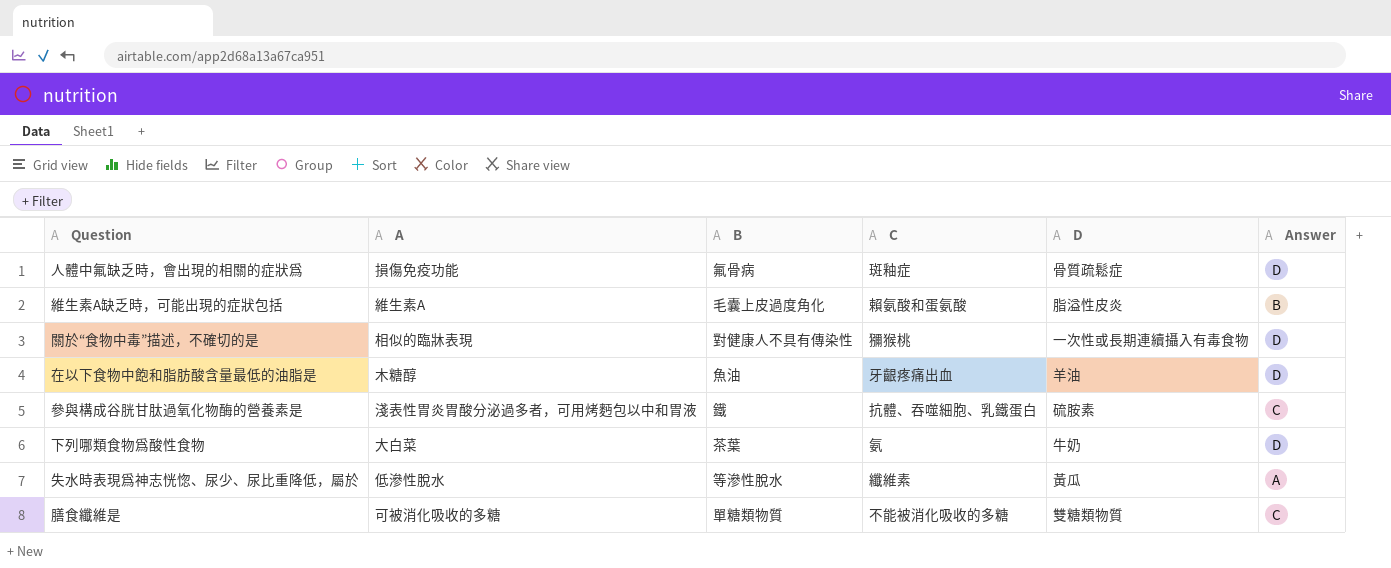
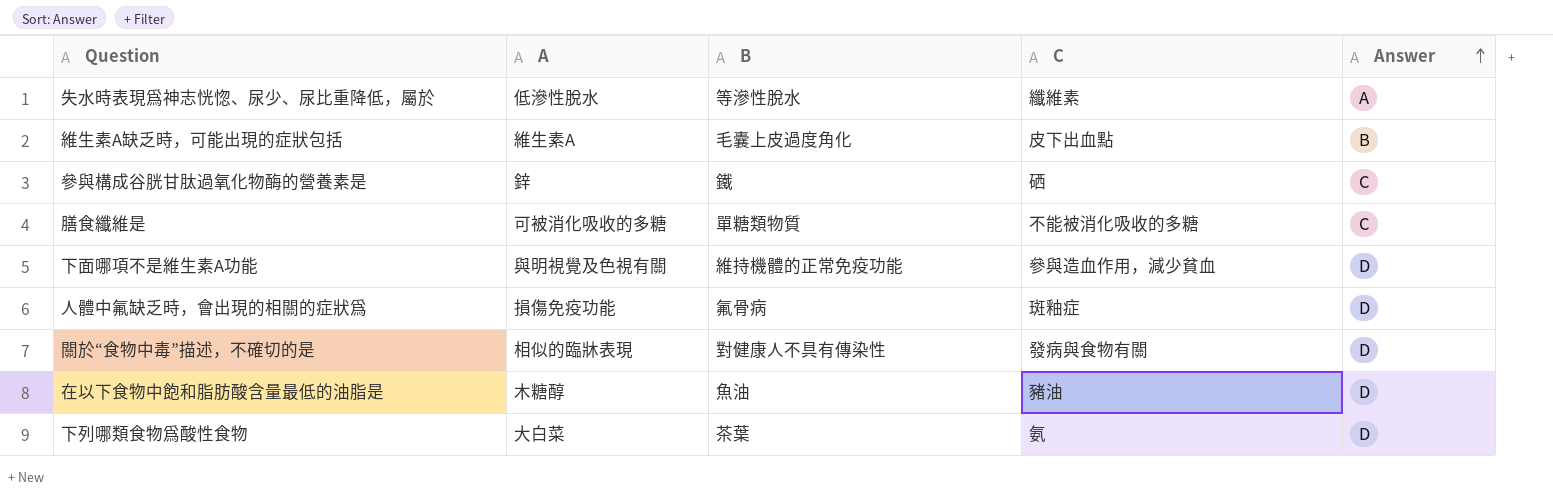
row order: none -> Answer ascending
column D | position: 5 -> none
維生素A缺乏時，可能出現的症狀包括 | C: 賴氨酸和蛋氨酸 -> 皮下出血點
參與構成谷胱甘肽過氧化物酶的營養素是 | A: 淺表性胃炎胃酸分泌過多者，可用烤麪包以中和胃液 -> 鋅
參與構成谷胱甘肽過氧化物酶的營養素是 | C: 抗體、吞噬細胞、乳鐵蛋白 -> 硒
row 下面哪項不是維生素A功能: none -> 與明視覺及色視有關 | 維持機體的正常免疫功能 | 參與造血作用，減少貧血 | D
關於“食物中毒”描述，不確切的是 | C: 獼猴桃 -> 發病與食物有關
在以下食物中飽和脂肪酸含量最低的油脂是 | C: 牙齦疼痛出血 -> 豬油

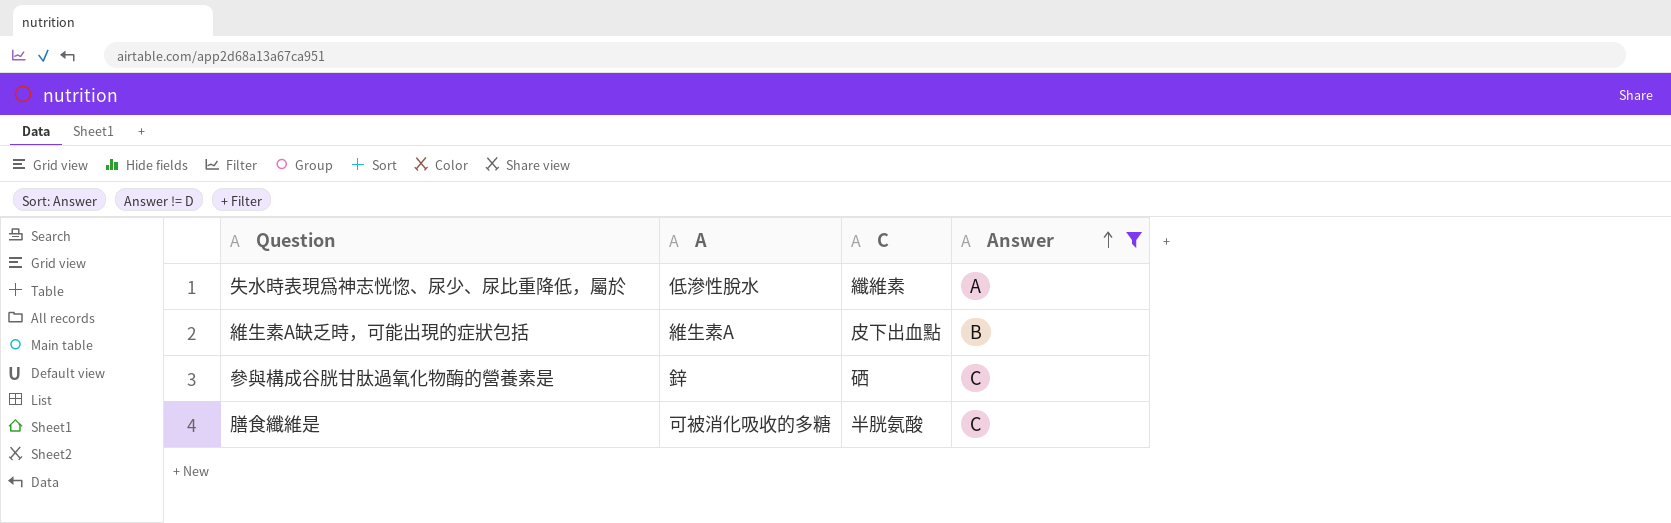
filter: none -> Answer != D
column B | position: 3 -> none
膳食纖維是 | C: 不能被消化吸收的多糖 -> 半胱氨酸

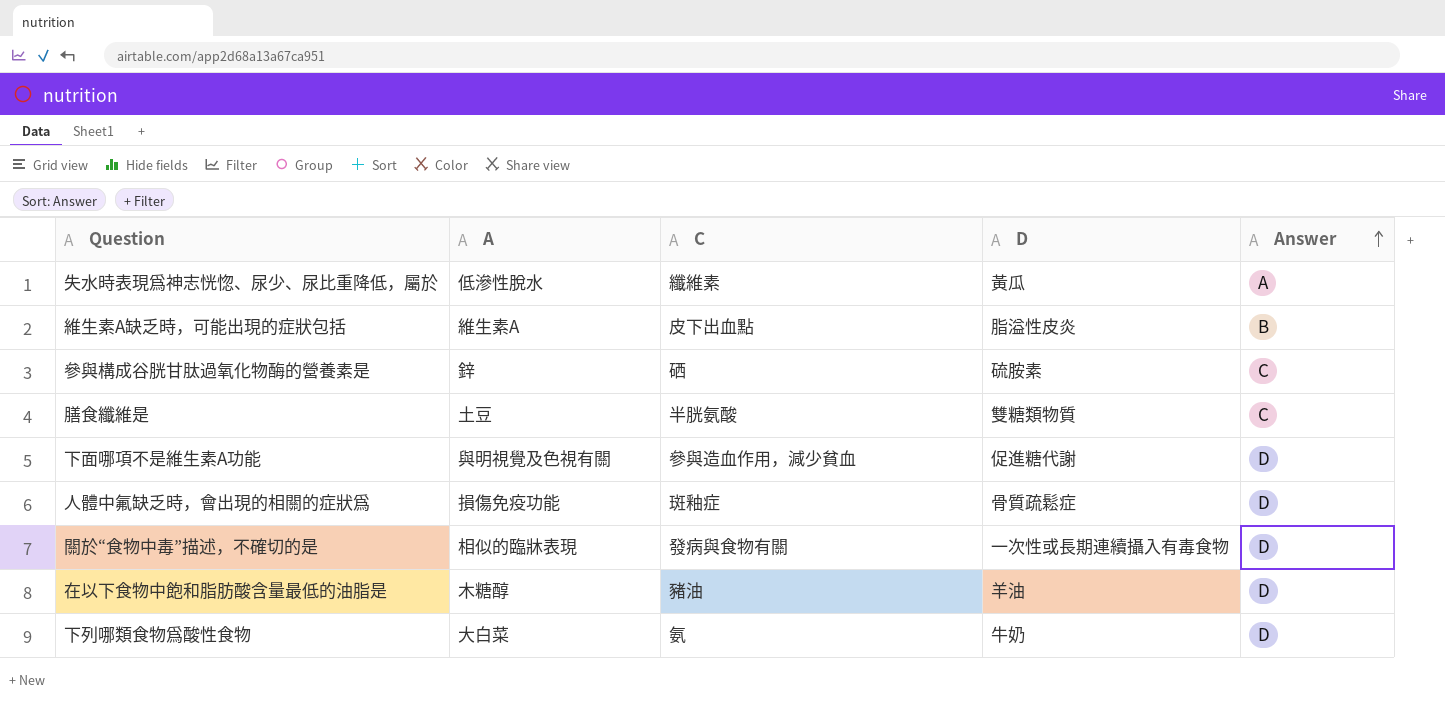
filter: Answer != D -> none
column D | position: none -> 4
膳食纖維是 | A: 可被消化吸收的多糖 -> 土豆

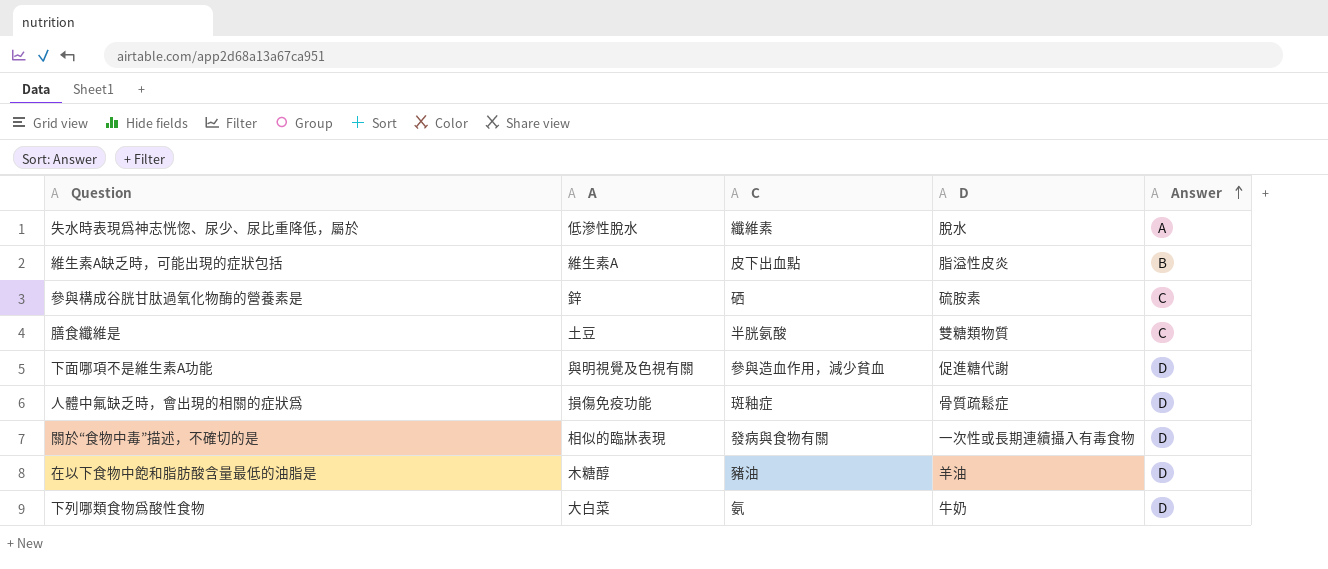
失水時表現爲神志恍惚、尿少、尿比重降低，屬於 | D: 黃瓜 -> 脫水

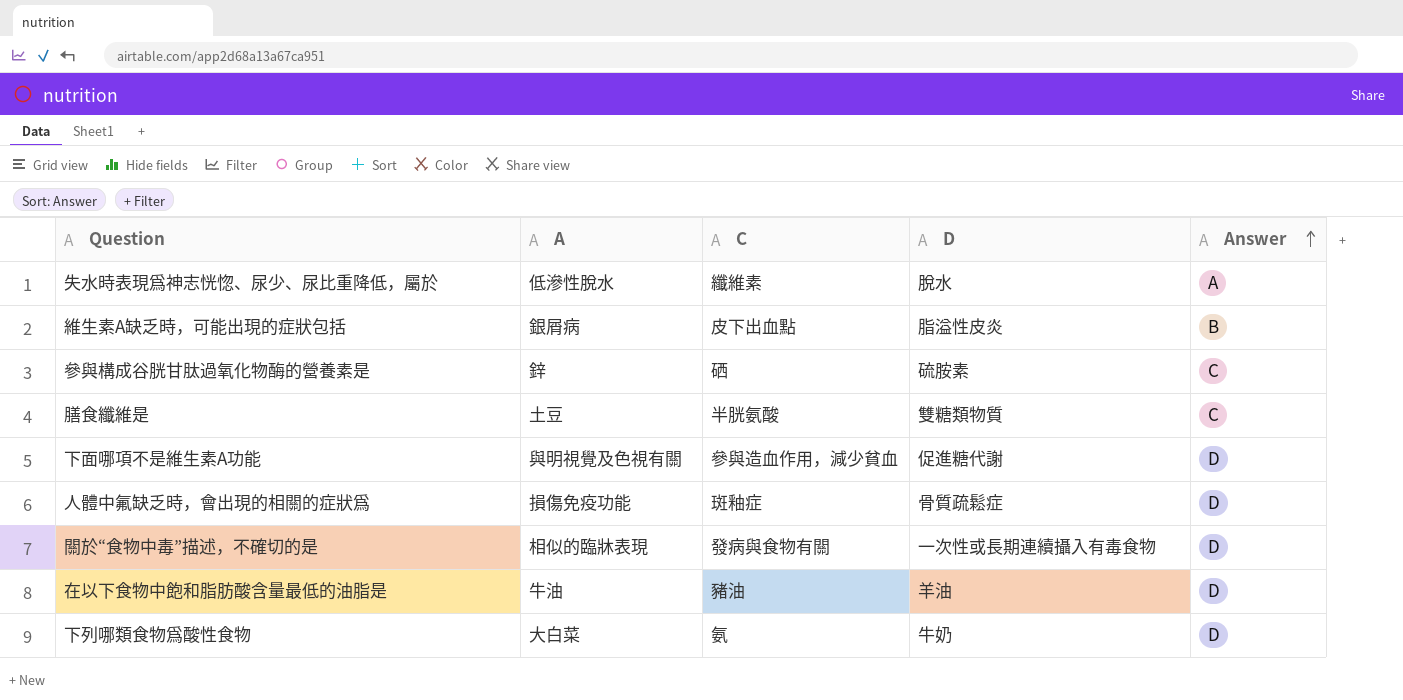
維生素A缺乏時，可能出現的症狀包括 | A: 維生素A -> 銀屑病
在以下食物中飽和脂肪酸含量最低的油脂是 | A: 木糖醇 -> 牛油

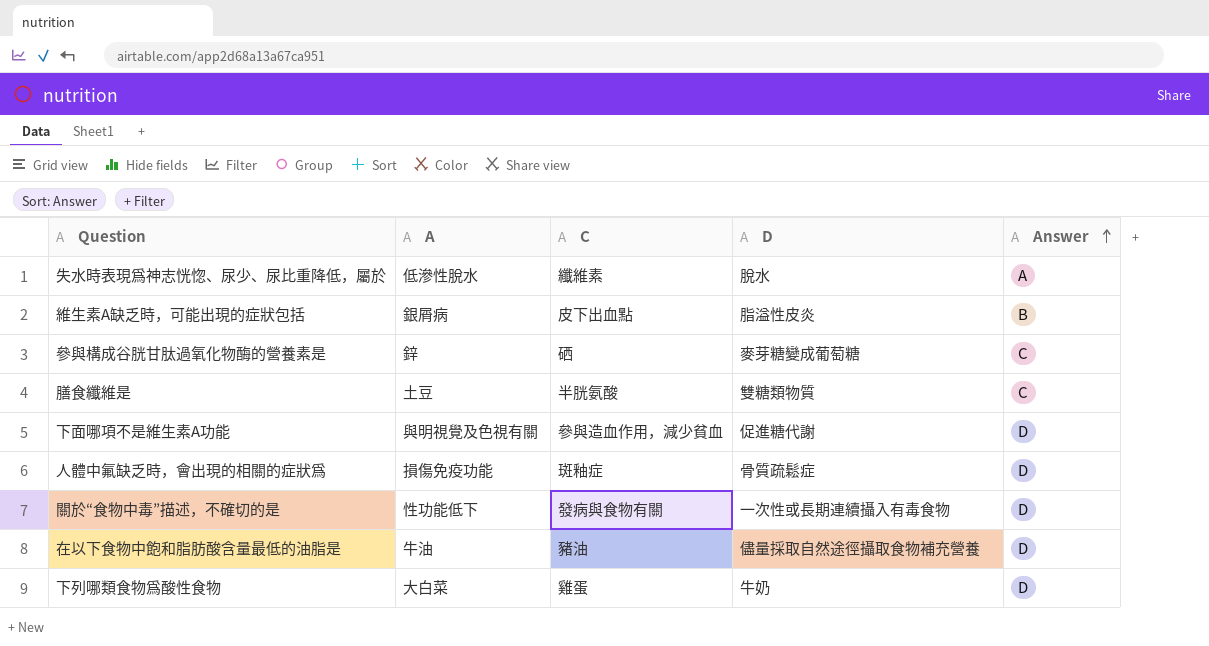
參與構成谷胱甘肽過氧化物酶的營養素是 | D: 硫胺素 -> 麥芽糖變成葡萄糖
關於“食物中毒”描述，不確切的是 | A: 相似的臨牀表現 -> 性功能低下
在以下食物中飽和脂肪酸含量最低的油脂是 | D: 羊油 -> 儘量採取自然途徑攝取食物補充營養
下列哪類食物爲酸性食物 | C: 氨 -> 雞蛋

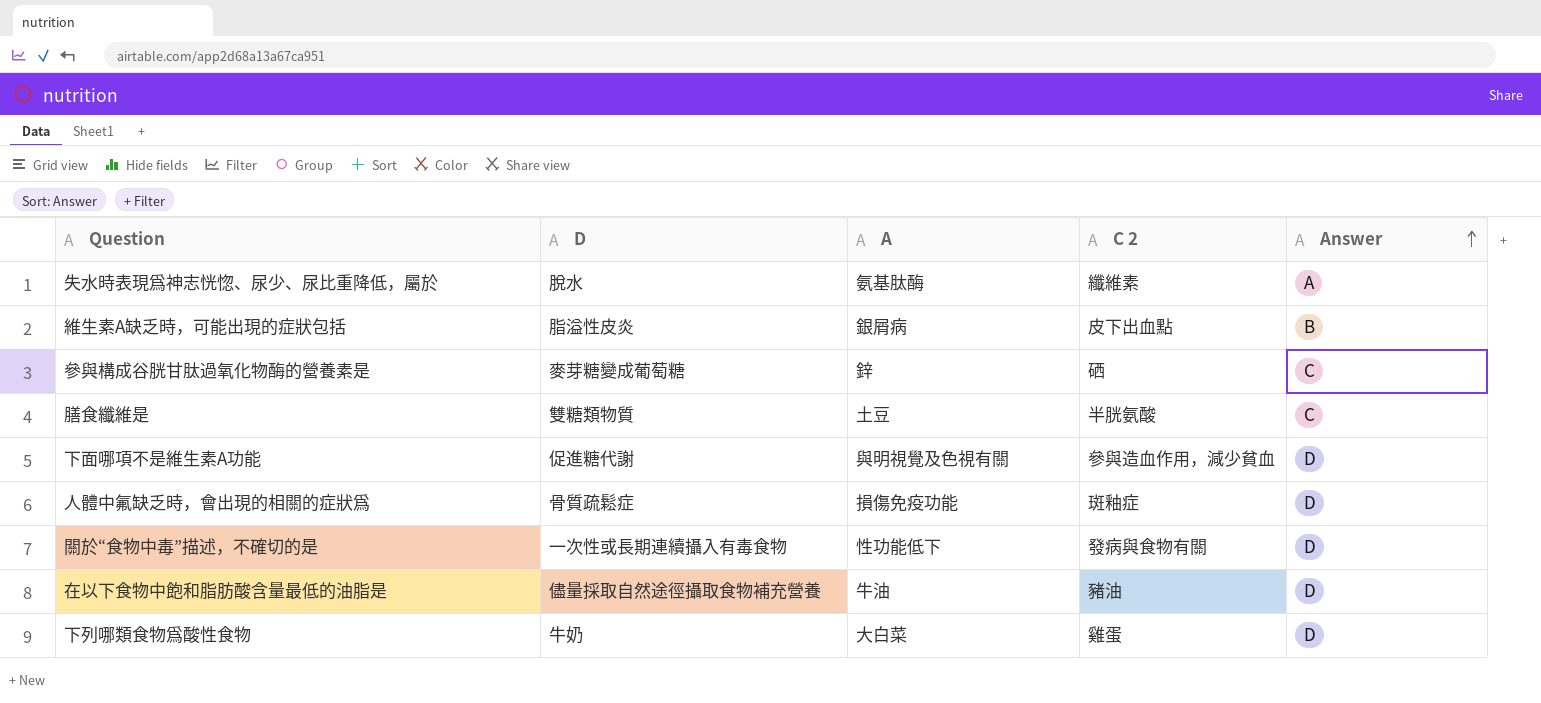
column D | position: 4 -> 2
column name: C -> C 2
失水時表現爲神志恍惚、尿少、尿比重降低，屬於 | A: 低滲性脫水 -> 氨基肽酶

